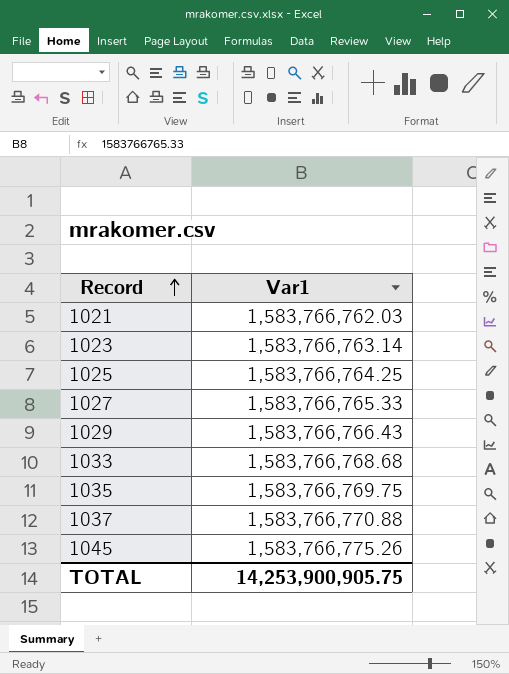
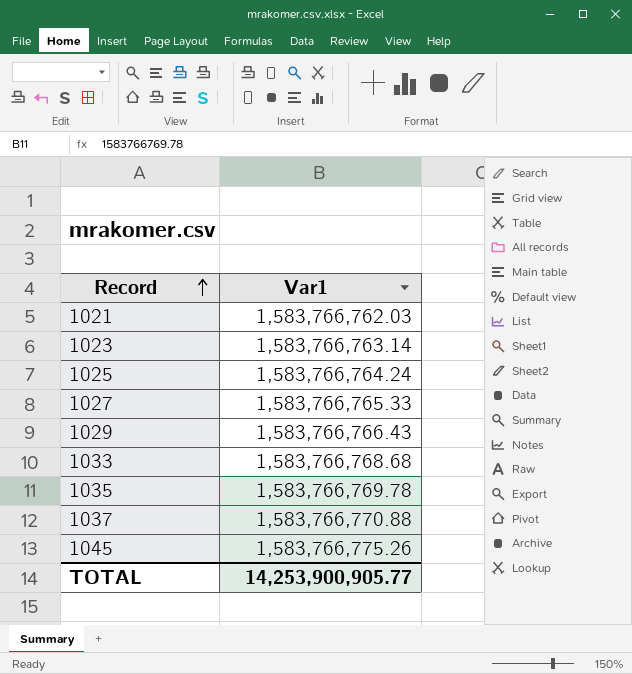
1025 | Var1: 1,583,766,764.25 -> 1,583,766,764.24
1035 | Var1: 1,583,766,769.75 -> 1,583,766,769.78
TOTAL | Var1: 14,253,900,905.75 -> 14,253,900,905.77

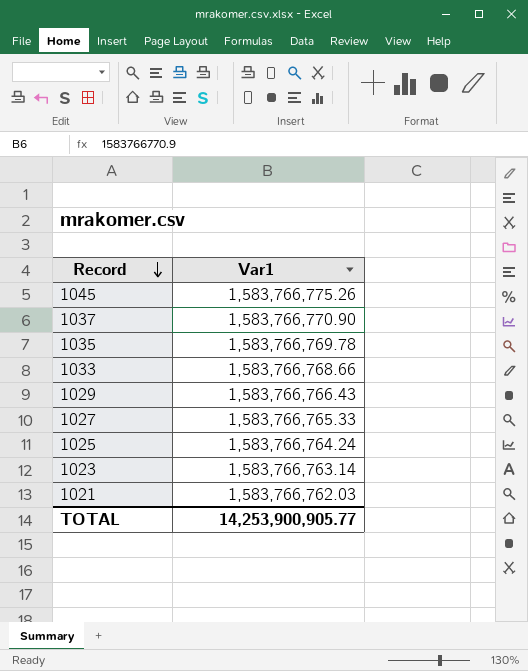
row order: Record ascending -> Record descending
1037 | Var1: 1,583,766,770.88 -> 1,583,766,770.90
1033 | Var1: 1,583,766,768.68 -> 1,583,766,768.66

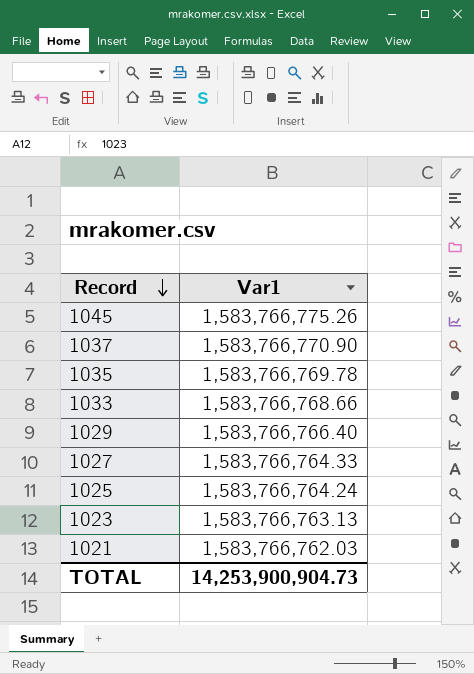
1029 | Var1: 1,583,766,766.43 -> 1,583,766,766.40
1027 | Var1: 1,583,766,765.33 -> 1,583,766,764.33
1023 | Var1: 1,583,766,763.14 -> 1,583,766,763.13
TOTAL | Var1: 14,253,900,905.77 -> 14,253,900,904.73

